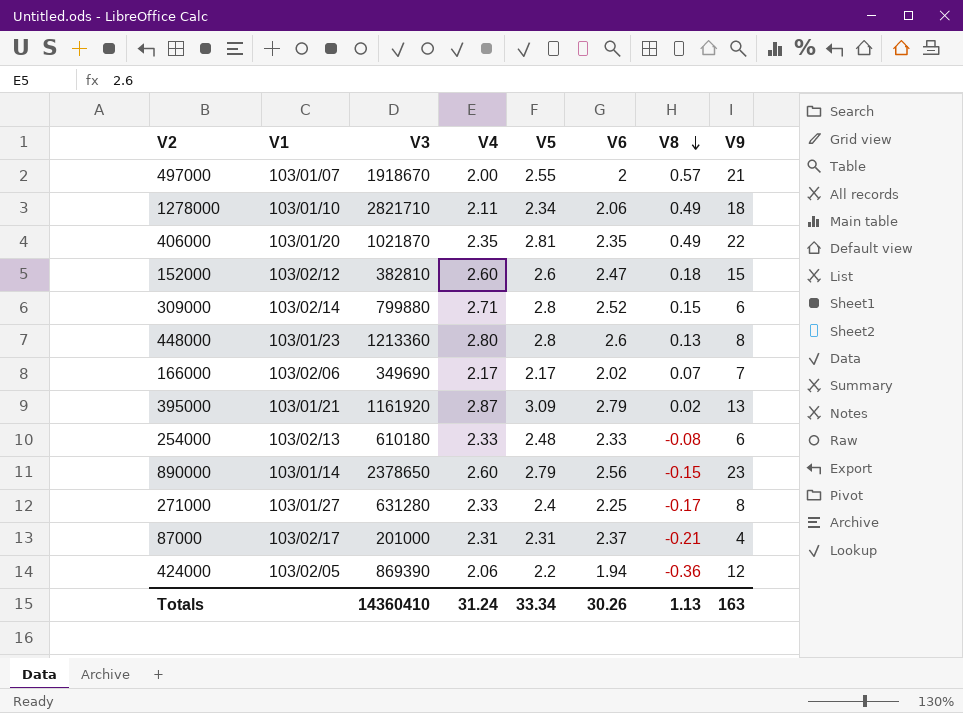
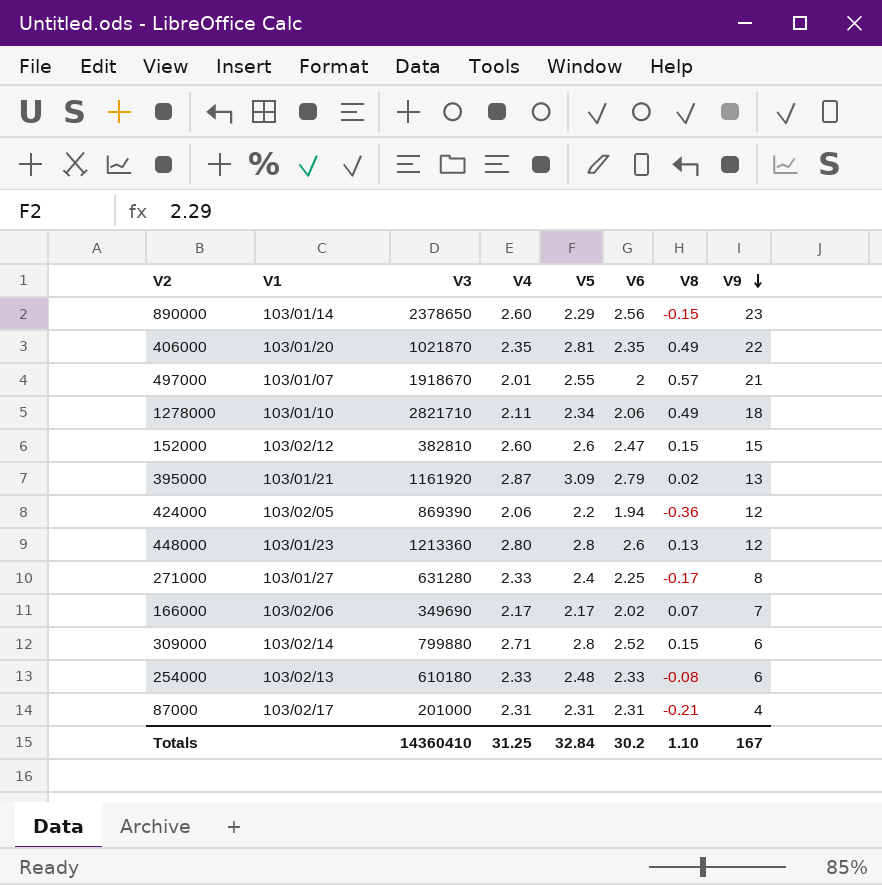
row order: V8 descending -> V9 descending
890000 | V5: 2.79 -> 2.29
497000 | V4: 2.00 -> 2.01
152000 | V8: 0.18 -> 0.15
448000 | V9: 8 -> 12
87000 | V6: 2.37 -> 2.31
Totals | V4: 31.24 -> 31.25
Totals | V5: 33.34 -> 32.84
Totals | V6: 30.26 -> 30.2
Totals | V8: 1.13 -> 1.10
Totals | V9: 163 -> 167

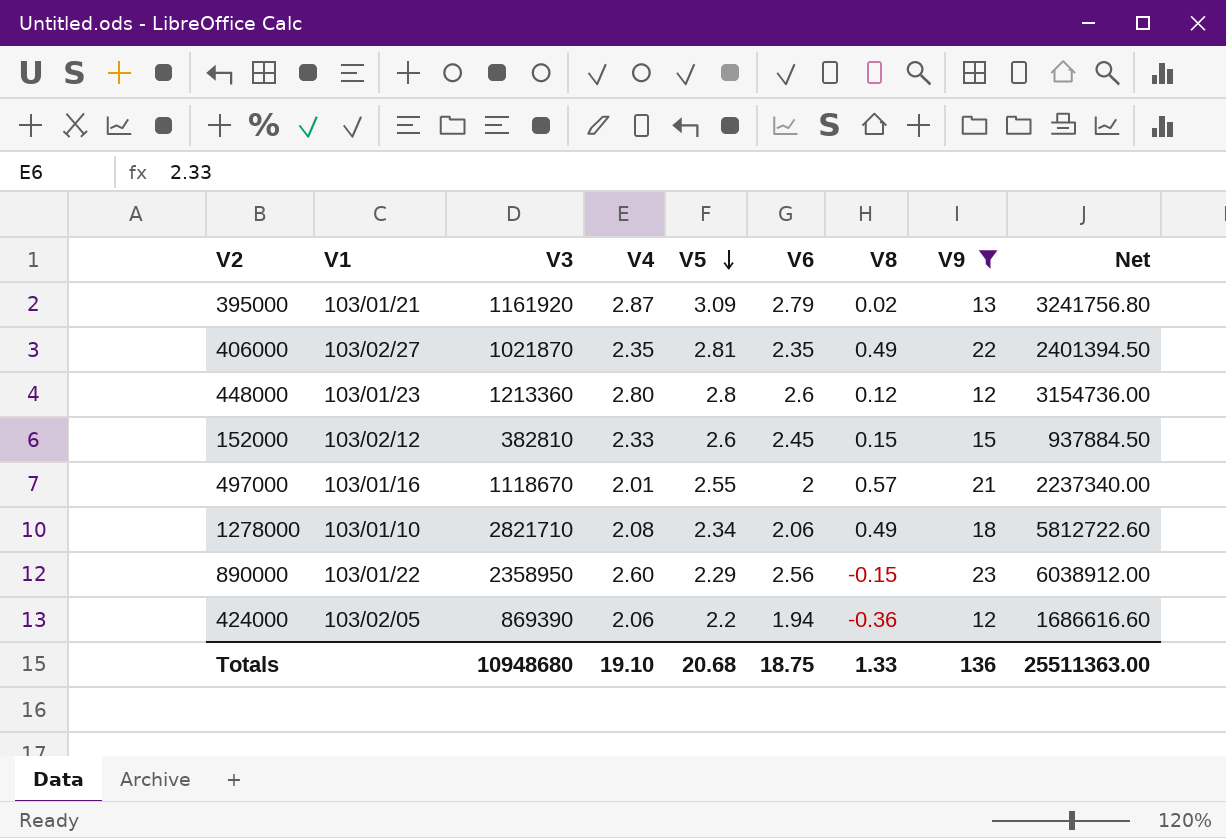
filter: none -> V9 >= 12
row order: V9 descending -> V5 descending
column Net | formula: none -> [V3] * [V6]
406000 | V1: 103/01/20 -> 103/02/27
448000 | V8: 0.13 -> 0.12
152000 | V4: 2.60 -> 2.33
152000 | V6: 2.47 -> 2.45
497000 | V1: 103/01/07 -> 103/01/16
497000 | V3: 1918670 -> 1118670
1278000 | V4: 2.11 -> 2.08
890000 | V1: 103/01/14 -> 103/01/22
890000 | V3: 2378650 -> 2358950
Totals | V3: 14360410 -> 10948680
Totals | V4: 31.25 -> 19.10
Totals | V5: 32.84 -> 20.68
Totals | V6: 30.2 -> 18.75
Totals | V8: 1.10 -> 1.33
Totals | V9: 167 -> 136

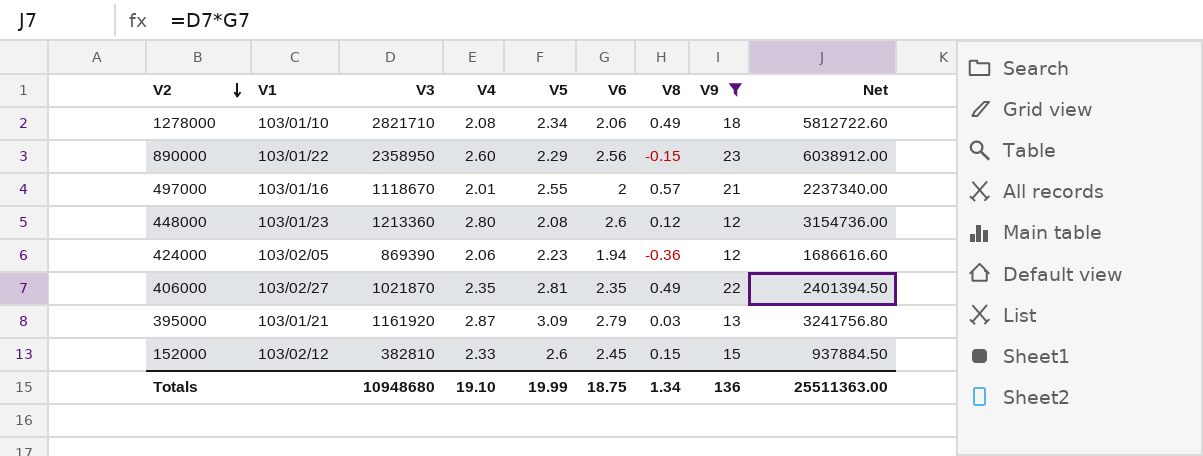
row order: V5 descending -> V2 descending
448000 | V5: 2.8 -> 2.08
424000 | V5: 2.2 -> 2.23
395000 | V8: 0.02 -> 0.03
Totals | V5: 20.68 -> 19.99
Totals | V8: 1.33 -> 1.34

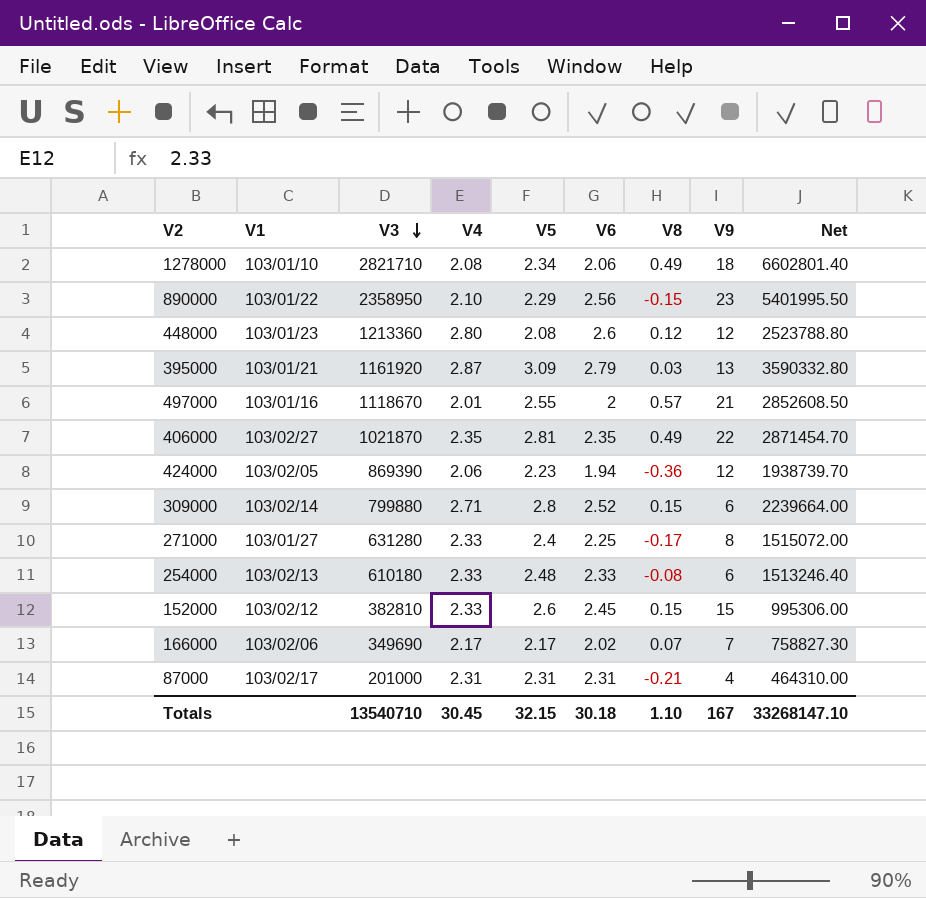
filter: V9 >= 12 -> none
row order: V2 descending -> V3 descending
column Net | formula: [V3] * [V6] -> [V3] * [V5]
890000 | V4: 2.60 -> 2.10
Totals | V3: 10948680 -> 13540710
Totals | V4: 19.10 -> 30.45
Totals | V5: 19.99 -> 32.15
Totals | V6: 18.75 -> 30.18
Totals | V8: 1.34 -> 1.10
Totals | V9: 136 -> 167
Totals | Net: 25511363.00 -> 33268147.10

